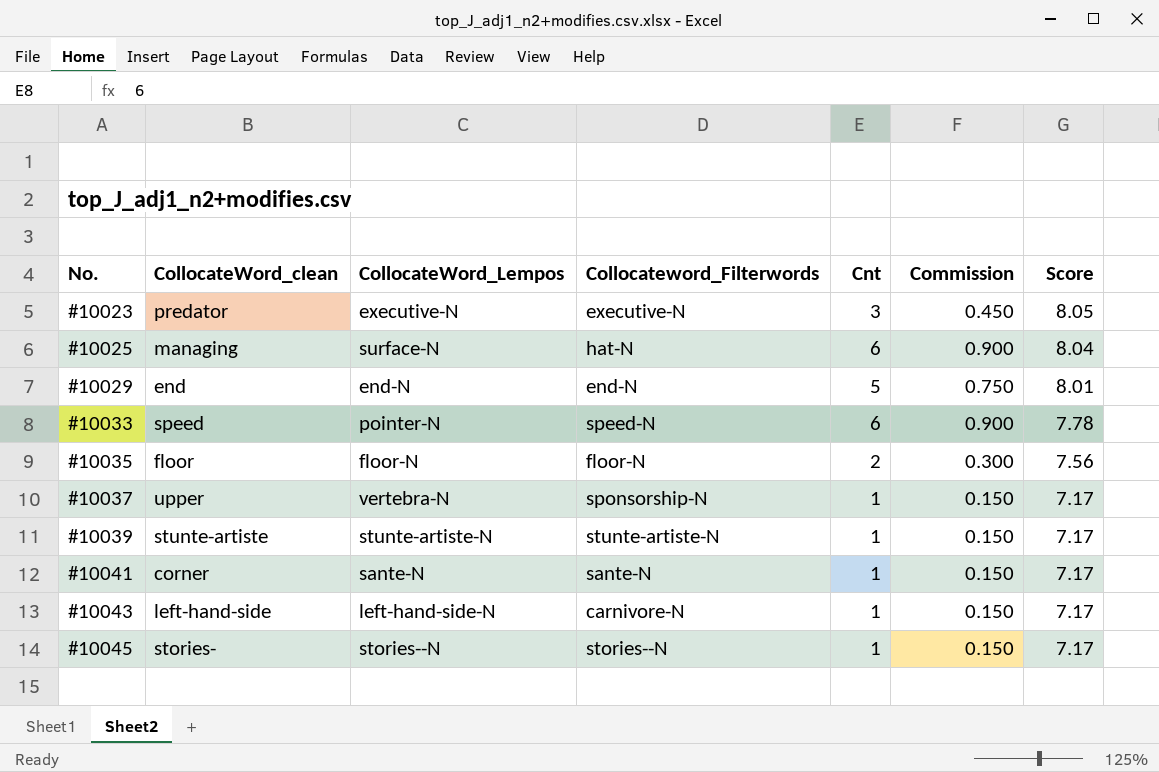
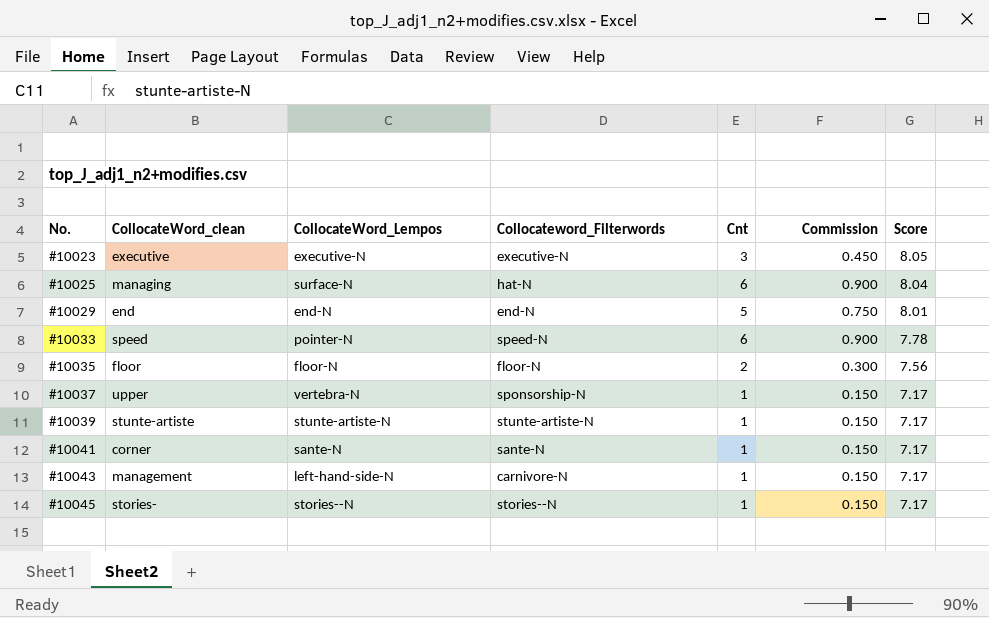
#10023 | CollocateWord_clean: predator -> executive
#10043 | CollocateWord_clean: left-hand-side -> management

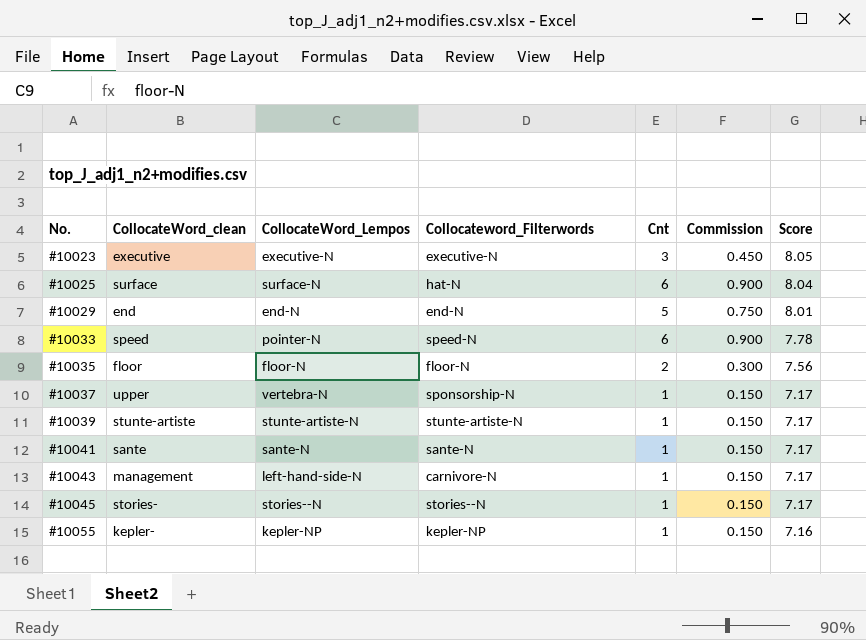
#10025 | CollocateWord_clean: managing -> surface
#10041 | CollocateWord_clean: corner -> sante
row #10055: none -> kepler- | kepler-NP | kepler-NP | 1 | 0.150 | 7.16

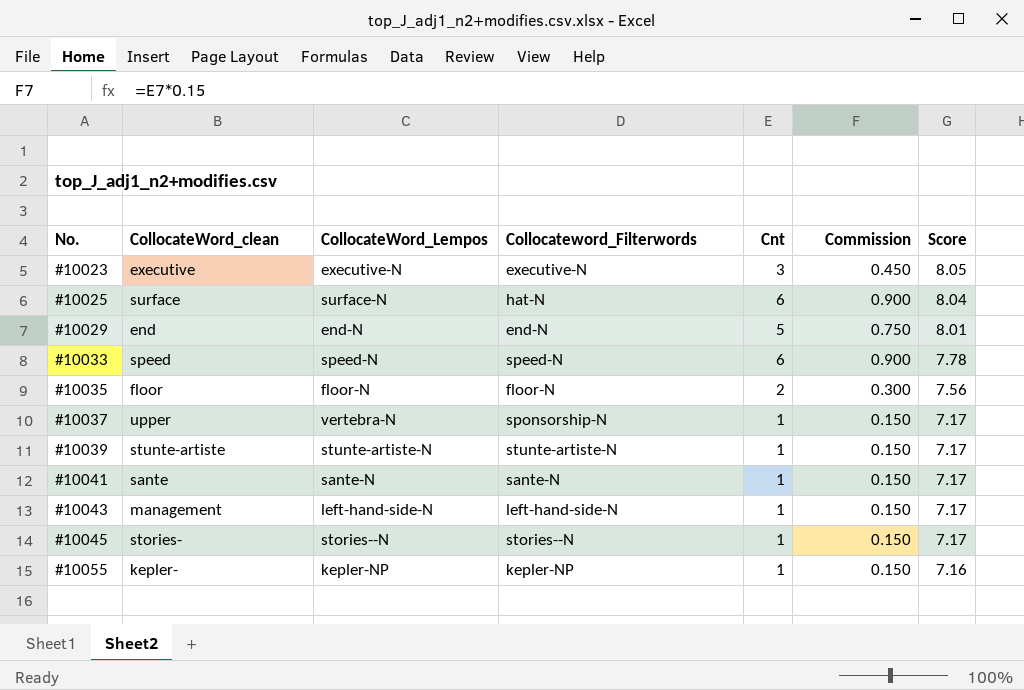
#10033 | CollocateWord_Lempos: pointer-N -> speed-N
#10043 | Collocateword_Filterwords: carnivore-N -> left-hand-side-N

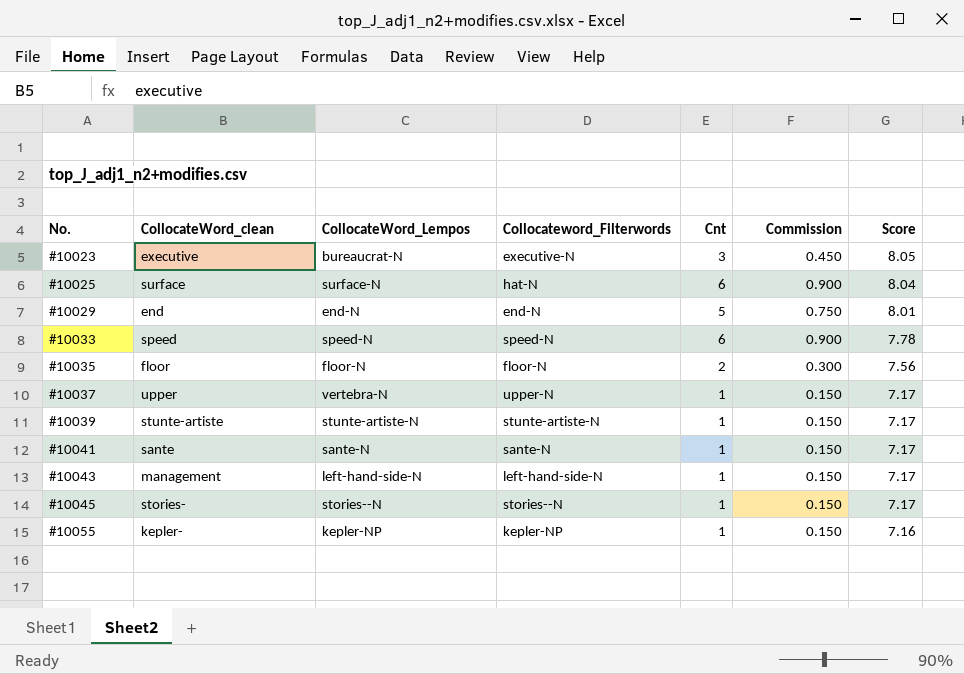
#10023 | CollocateWord_Lempos: executive-N -> bureaucrat-N
#10037 | Collocateword_Filterwords: sponsorship-N -> upper-N

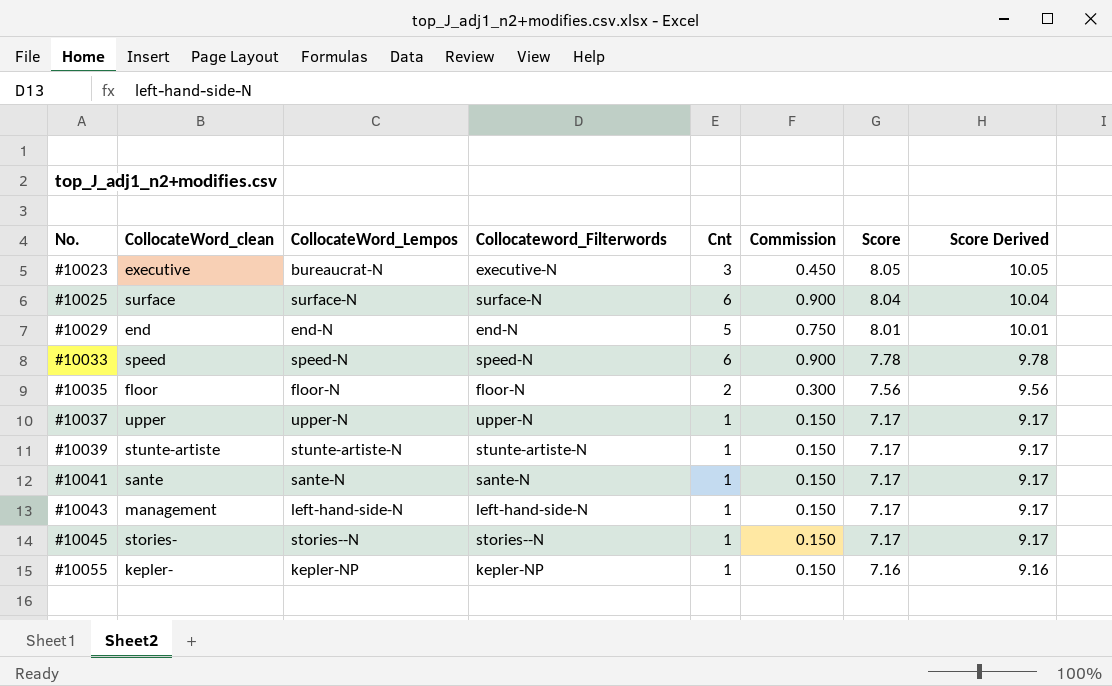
column Score Derived | formula: none -> [Score] + 2
#10025 | Collocateword_Filterwords: hat-N -> surface-N
#10037 | CollocateWord_Lempos: vertebra-N -> upper-N

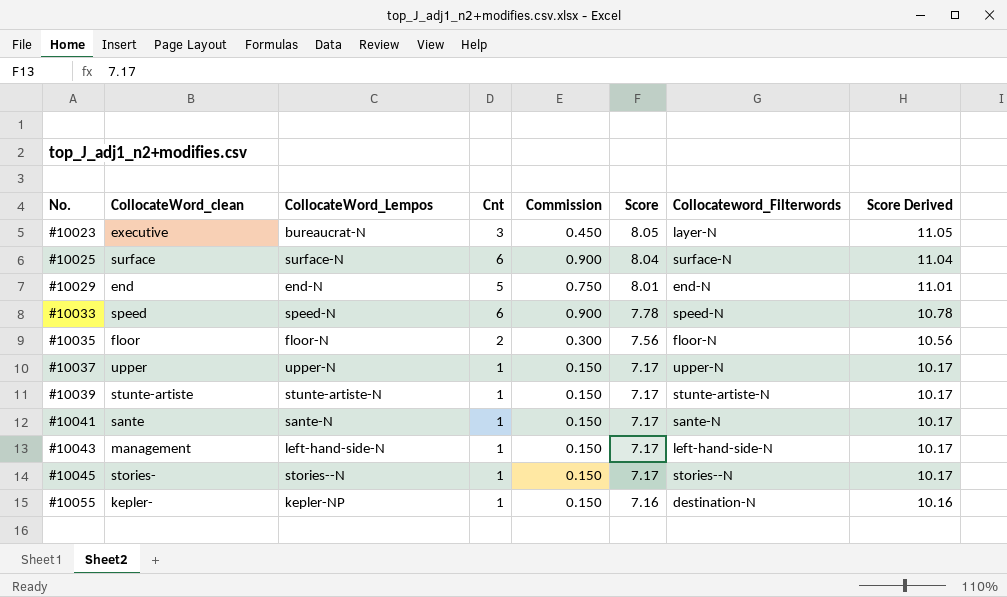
column Collocateword_Filterwords | position: 4 -> 7
column Score Derived | formula: [Score] + 2 -> [Score] + 3
#10023 | Collocateword_Filterwords: executive-N -> layer-N
#10055 | Collocateword_Filterwords: kepler-NP -> destination-N

